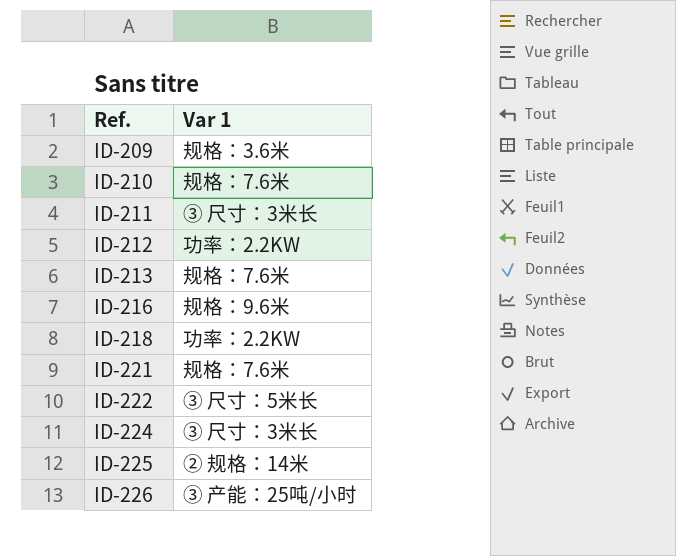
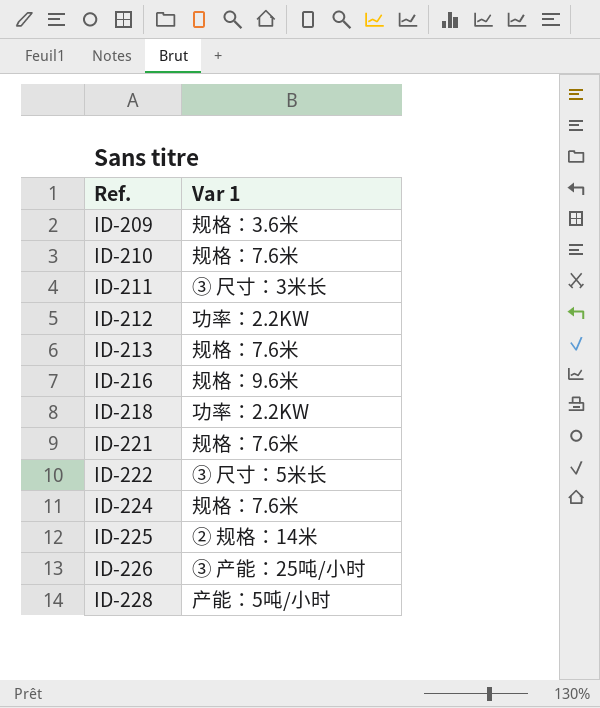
ID-224 | Var 1: ③ 尺寸：3米长 -> 规格：7.6米
row ID-228: none -> 产能：5吨/小时

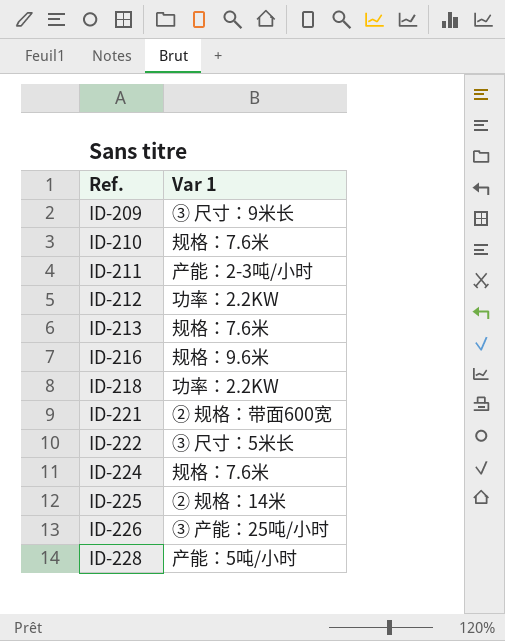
ID-209 | Var 1: 规格：3.6米 -> ③ 尺寸：9米长
ID-211 | Var 1: ③ 尺寸：3米长 -> 产能：2-3吨/小时
ID-221 | Var 1: 规格：7.6米 -> ② 规格：带面600宽

